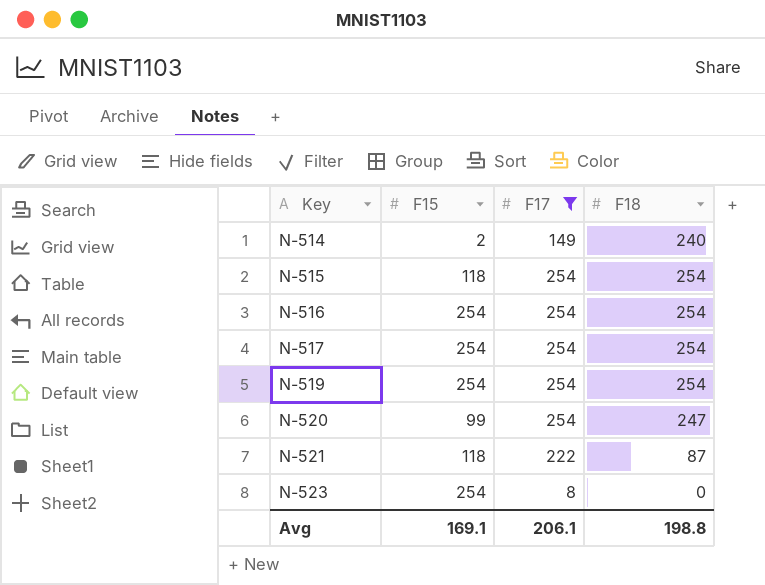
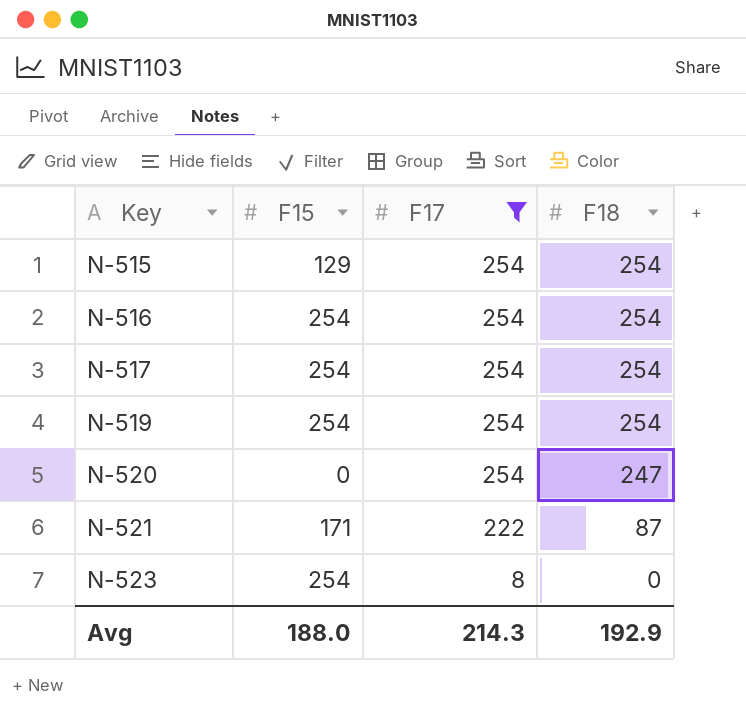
row N-514: 2 | 149 | 240 -> none
N-515 | F15: 118 -> 129
N-520 | F15: 99 -> 0
N-521 | F15: 118 -> 171
Avg | F15: 169.1 -> 188.0
Avg | F17: 206.1 -> 214.3
Avg | F18: 198.8 -> 192.9

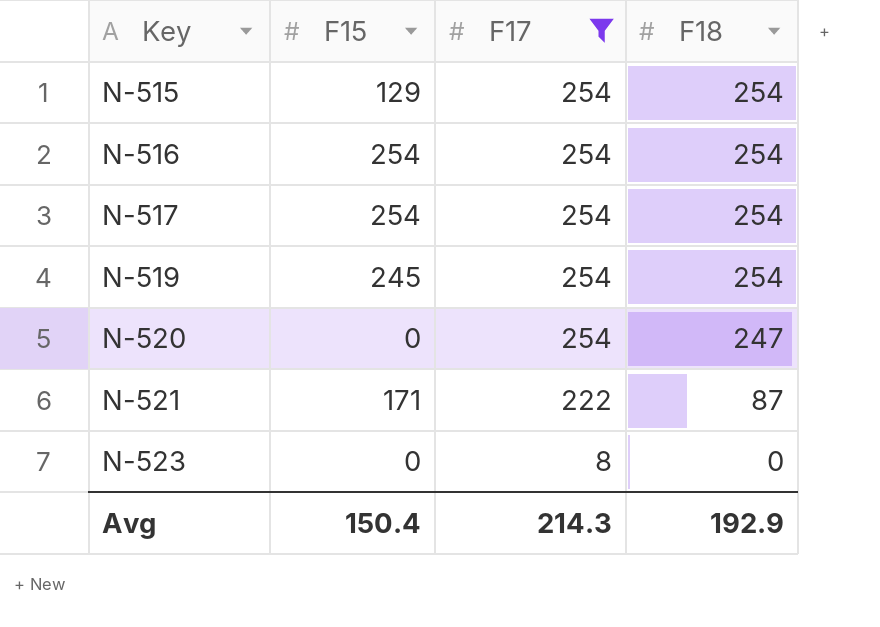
N-519 | F15: 254 -> 245
N-523 | F15: 254 -> 0
Avg | F15: 188.0 -> 150.4

